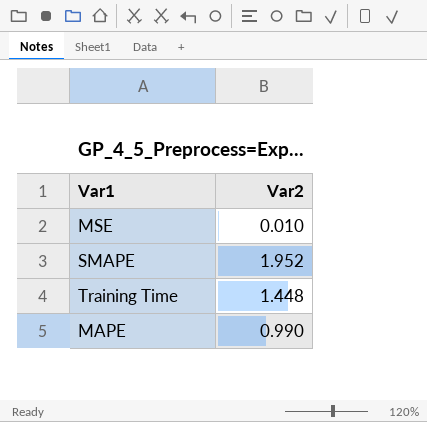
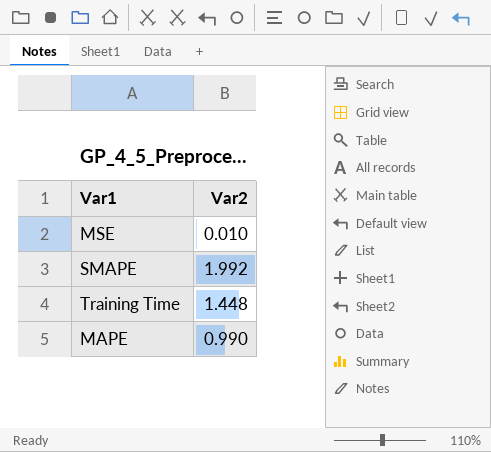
SMAPE | Var2: 1.952 -> 1.992

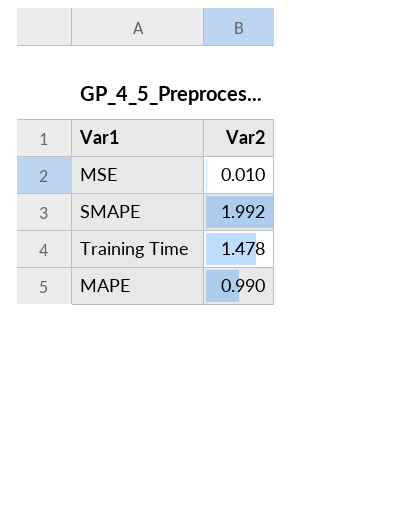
Training Time | Var2: 1.448 -> 1.478

